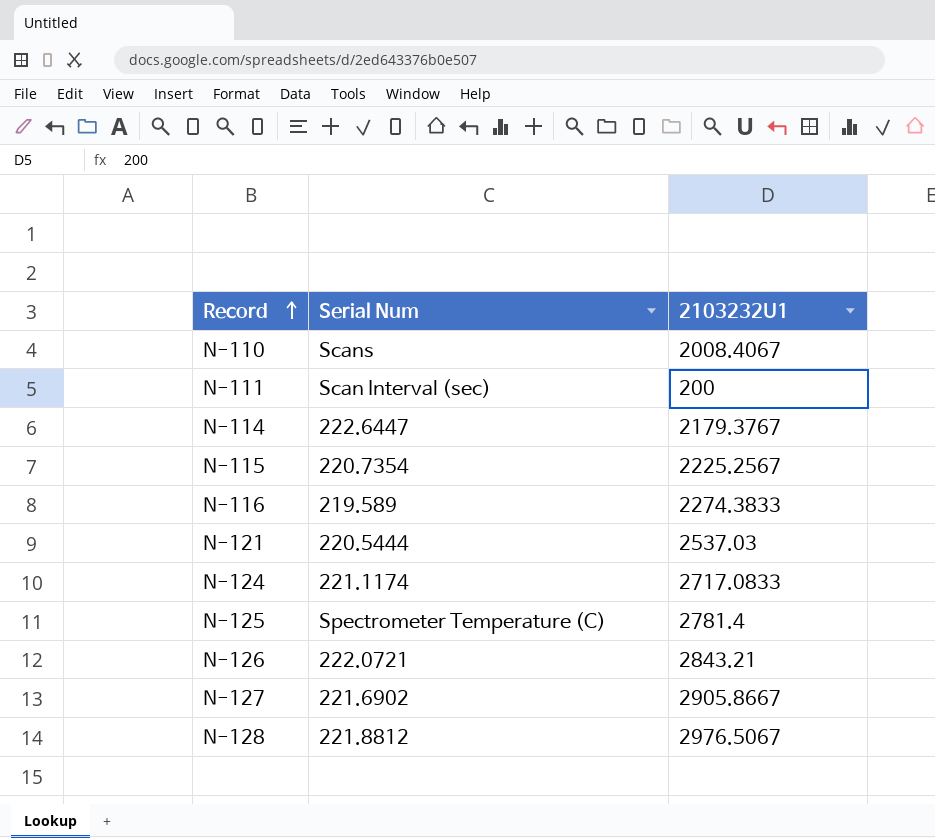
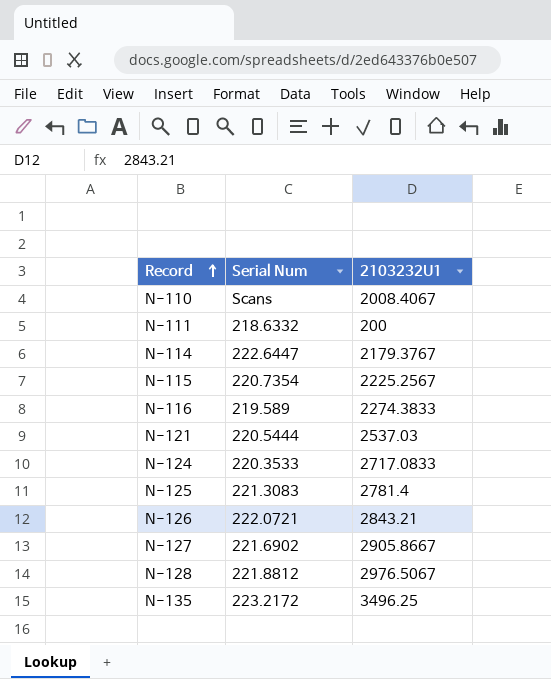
N-111 | Serial Num: Scan Interval (sec) -> 218.6332
N-124 | Serial Num: 221.1174 -> 220.3533
N-125 | Serial Num: Spectrometer Temperature (C) -> 221.3083
row N-135: none -> 223.2172 | 3496.25

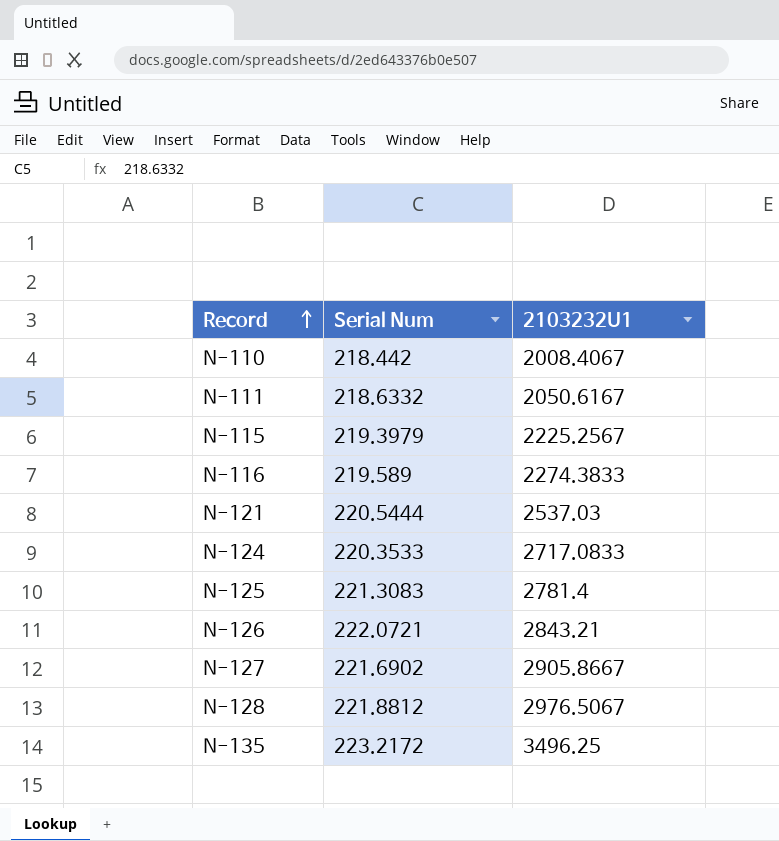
row N-114: 222.6447 | 2179.3767 -> none
N-110 | Serial Num: Scans -> 218.442
N-111 | 2103232U1: 200 -> 2050.6167
N-115 | Serial Num: 220.7354 -> 219.3979

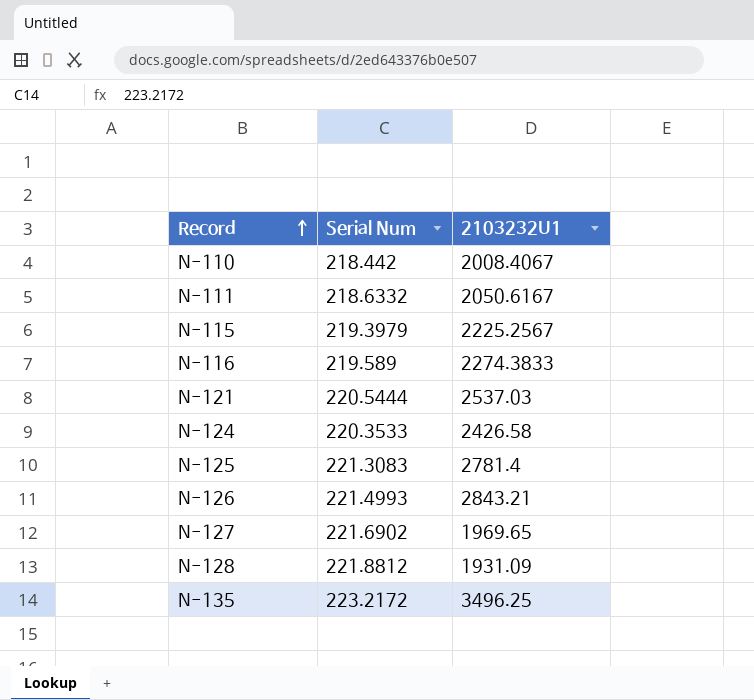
N-124 | 2103232U1: 2717.0833 -> 2426.58
N-126 | Serial Num: 222.0721 -> 221.4993
N-127 | 2103232U1: 2905.8667 -> 1969.65
N-128 | 2103232U1: 2976.5067 -> 1931.09

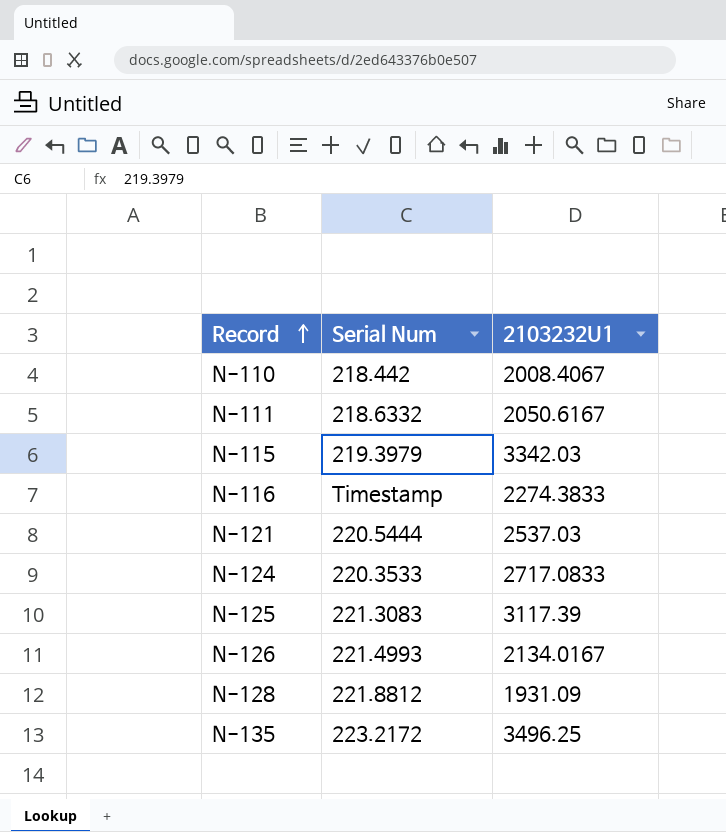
row N-127: 221.6902 | 1969.65 -> none
N-115 | 2103232U1: 2225.2567 -> 3342.03
N-116 | Serial Num: 219.589 -> Timestamp
N-124 | 2103232U1: 2426.58 -> 2717.0833
N-125 | 2103232U1: 2781.4 -> 3117.39
N-126 | 2103232U1: 2843.21 -> 2134.0167

